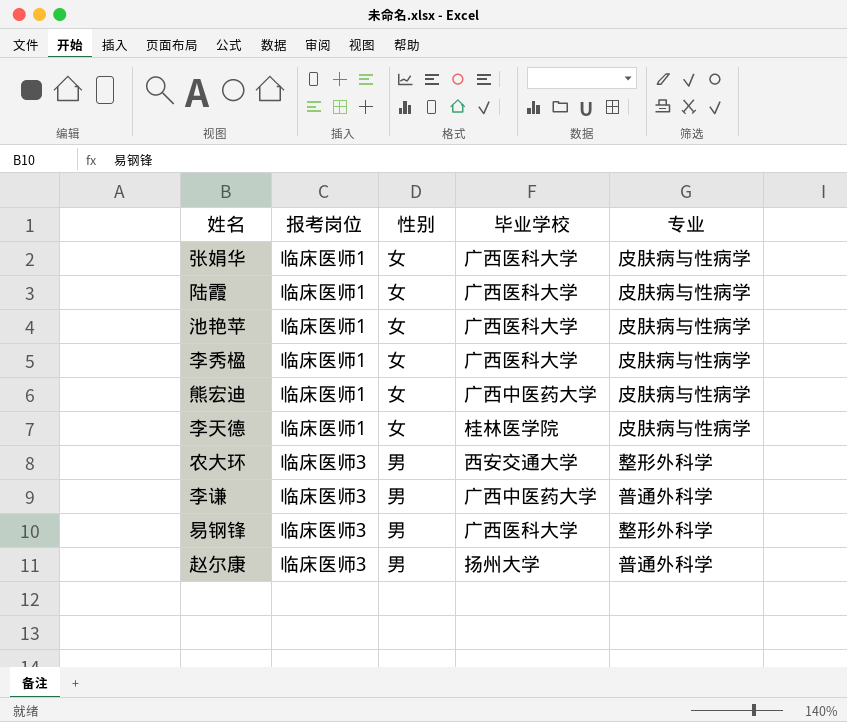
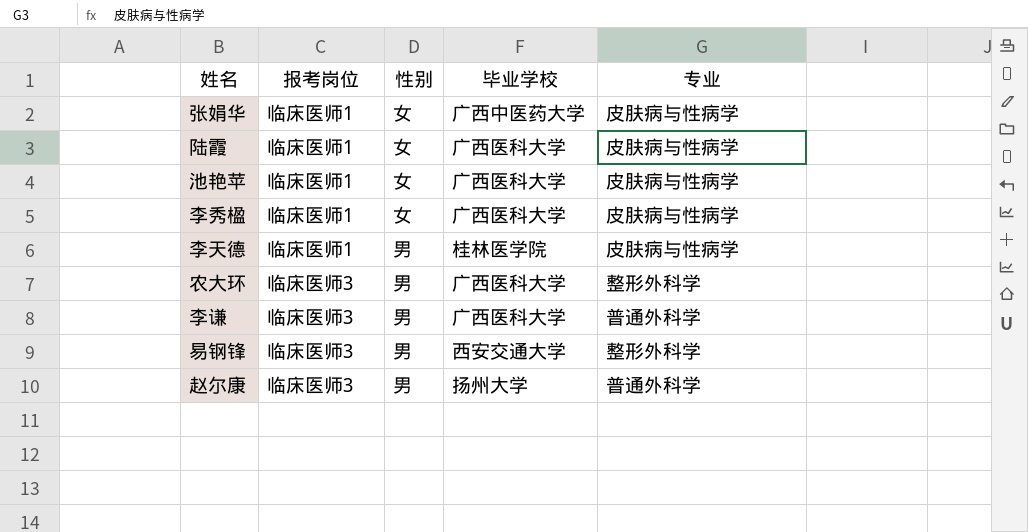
row 熊宏迪: 临床医师1 | 女 | 广西中医药大学 | 皮肤病与性病学 -> none
张娟华 | 毕业学校: 广西医科大学 -> 广西中医药大学
李天德 | 性别: 女 -> 男
农大环 | 毕业学校: 西安交通大学 -> 广西医科大学
李谦 | 毕业学校: 广西中医药大学 -> 广西医科大学
易钢锋 | 毕业学校: 广西医科大学 -> 西安交通大学

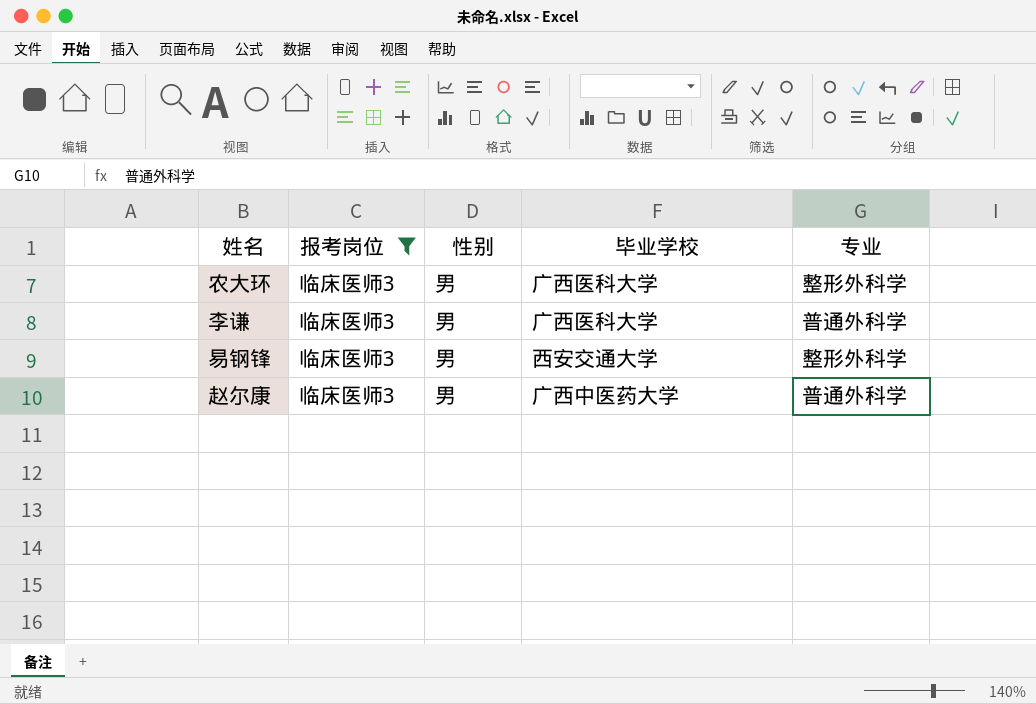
filter: none -> 报考岗位 = 临床医师3
赵尔康 | 毕业学校: 扬州大学 -> 广西中医药大学

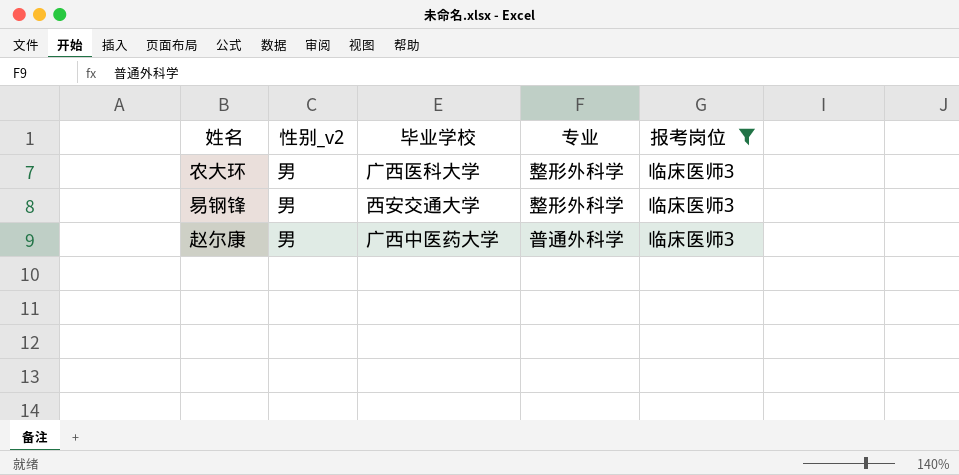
column name: 性别 -> 性别_v2
column 报考岗位 | position: 2 -> 5
row 李谦: 临床医师3 | 男 | 广西医科大学 | 普通外科学 -> none

